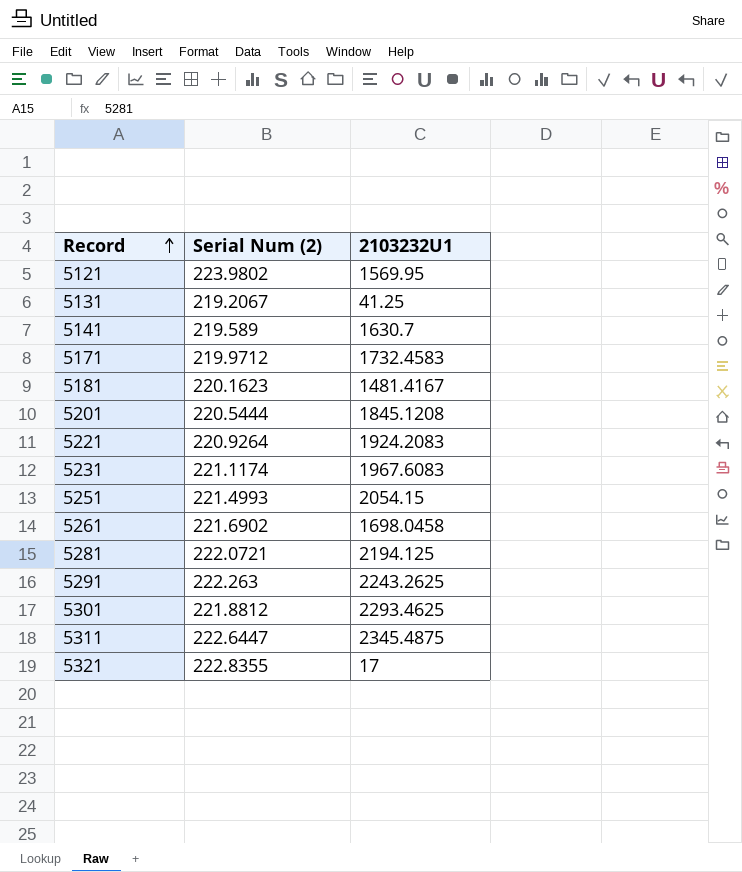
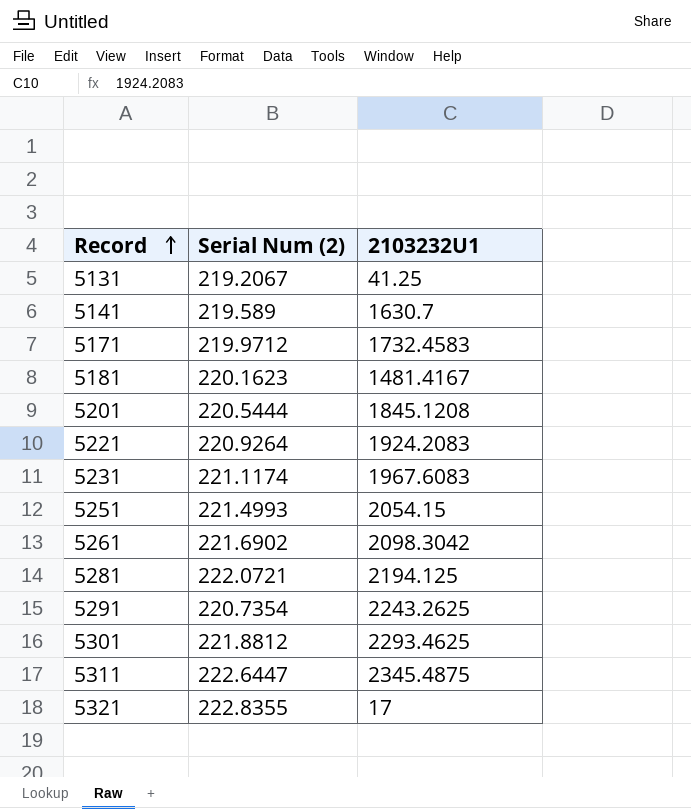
row 5121: 223.9802 | 1569.95 -> none
5261 | 2103232U1: 1698.0458 -> 2098.3042
5291 | Serial Num (2): 222.263 -> 220.7354

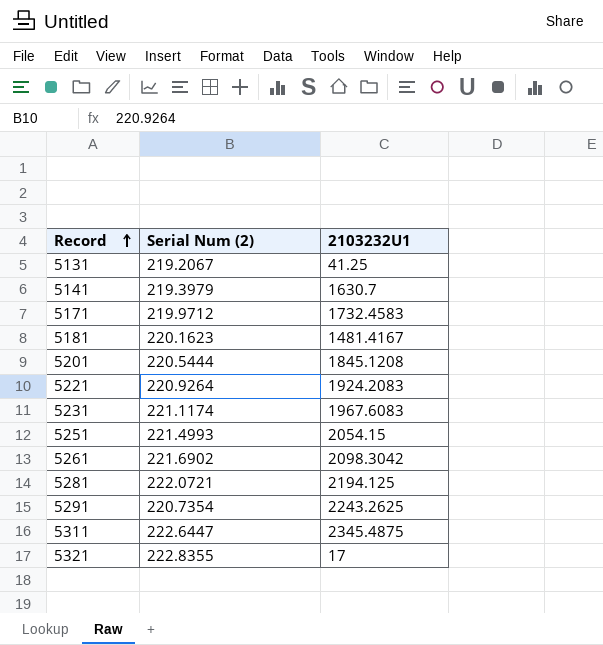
row 5301: 221.8812 | 2293.4625 -> none
5141 | Serial Num (2): 219.589 -> 219.3979

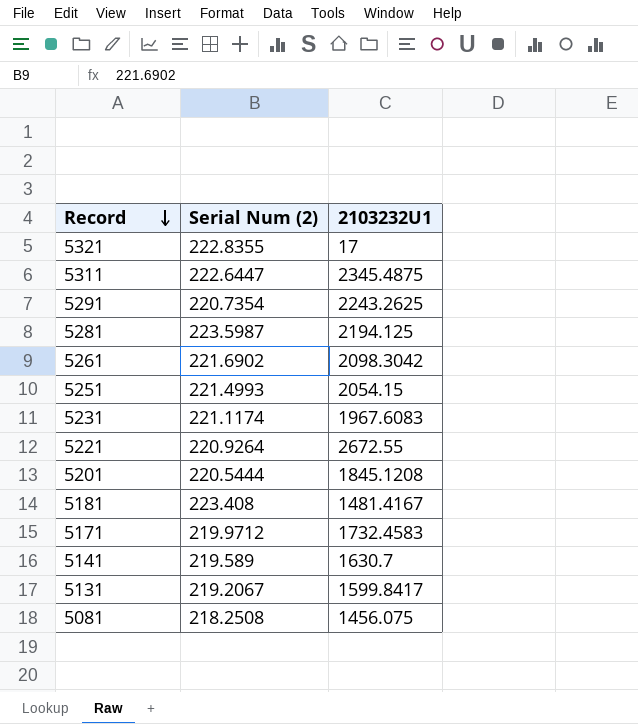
row order: Record ascending -> Record descending
5281 | Serial Num (2): 222.0721 -> 223.5987
5221 | 2103232U1: 1924.2083 -> 2672.55
5181 | Serial Num (2): 220.1623 -> 223.408
5141 | Serial Num (2): 219.3979 -> 219.589
5131 | 2103232U1: 41.25 -> 1599.8417
row 5081: none -> 218.2508 | 1456.075

